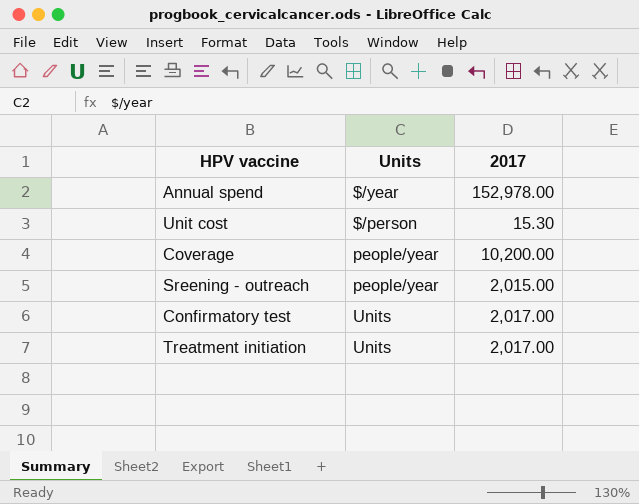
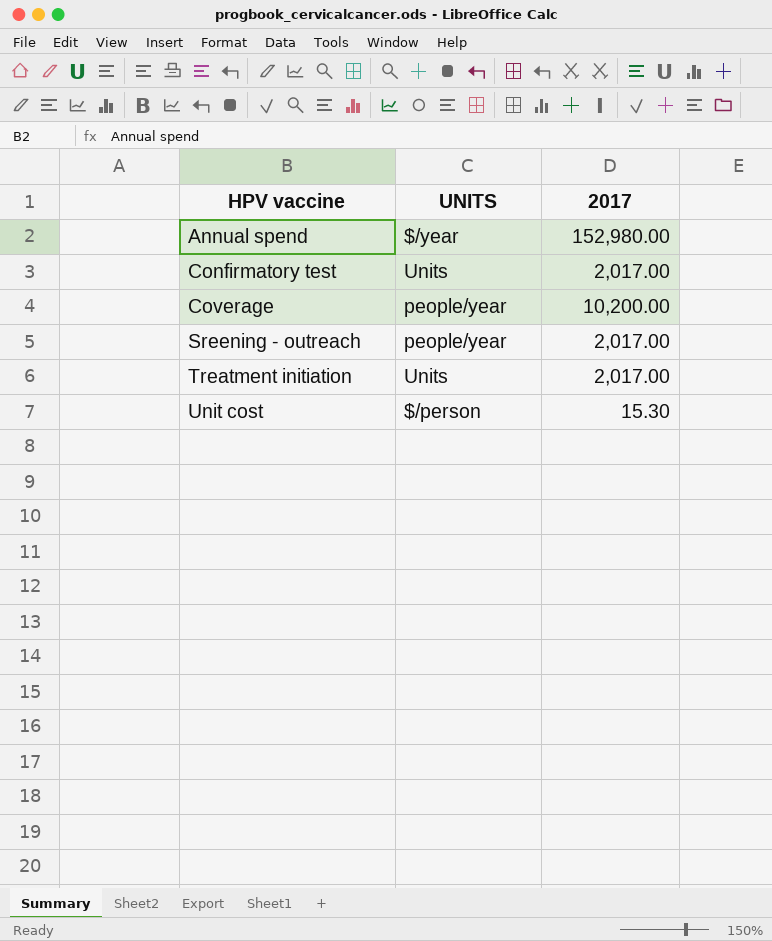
row order: none -> HPV vaccine ascending
column name: Units -> UNITS
Annual spend | 2017: 152,978.00 -> 152,980.00
Sreening - outreach | 2017: 2,015.00 -> 2,017.00

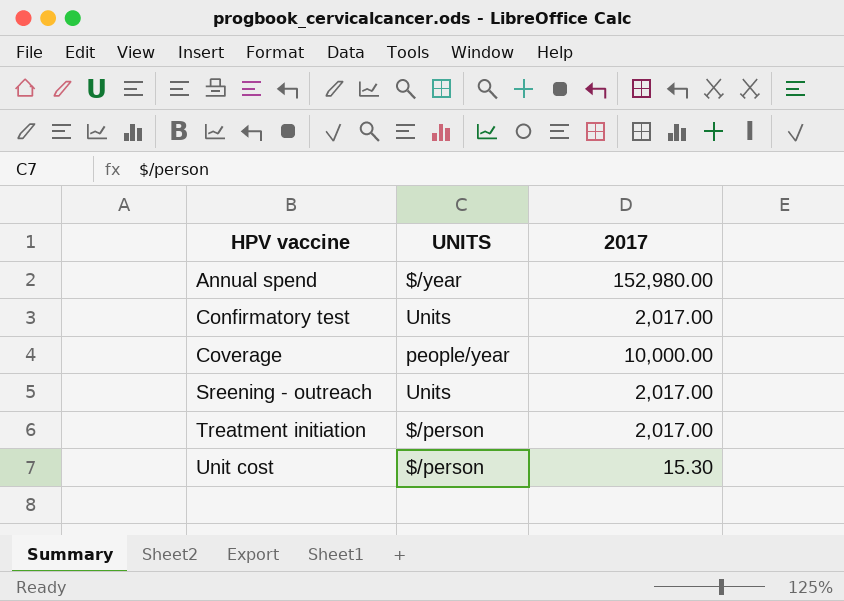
Coverage | 2017: 10,200.00 -> 10,000.00
Sreening - outreach | UNITS: people/year -> Units
Treatment initiation | UNITS: Units -> $/person

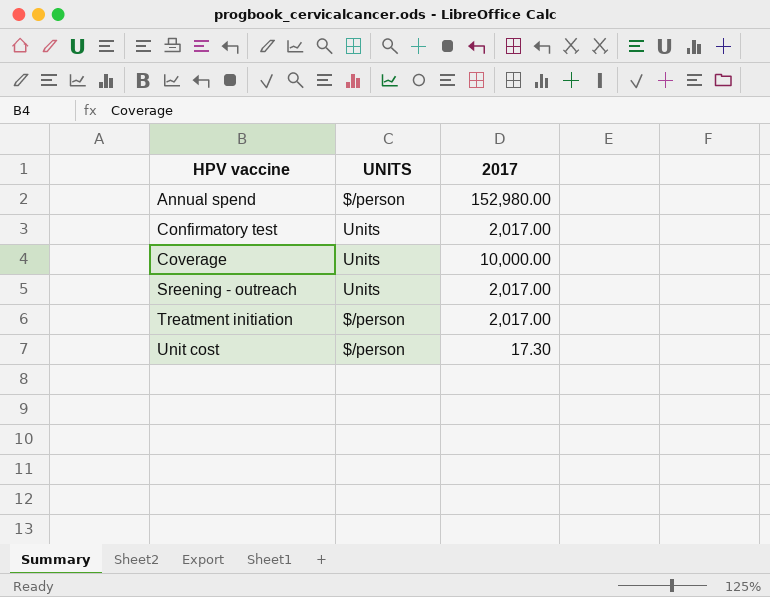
Annual spend | UNITS: $/year -> $/person
Coverage | UNITS: people/year -> Units
Unit cost | 2017: 15.30 -> 17.30

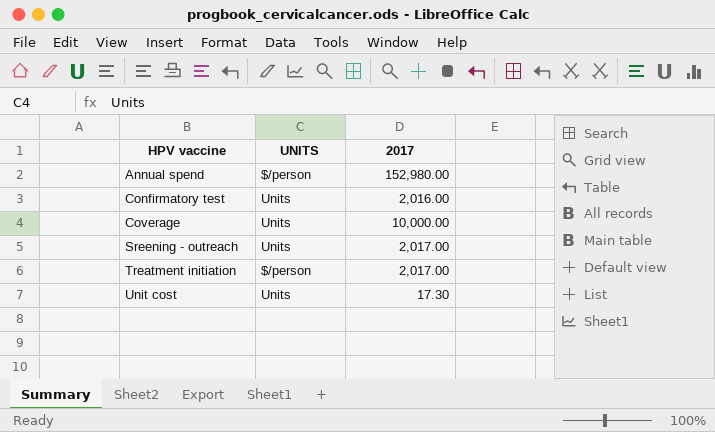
Confirmatory test | 2017: 2,017.00 -> 2,016.00
Unit cost | UNITS: $/person -> Units

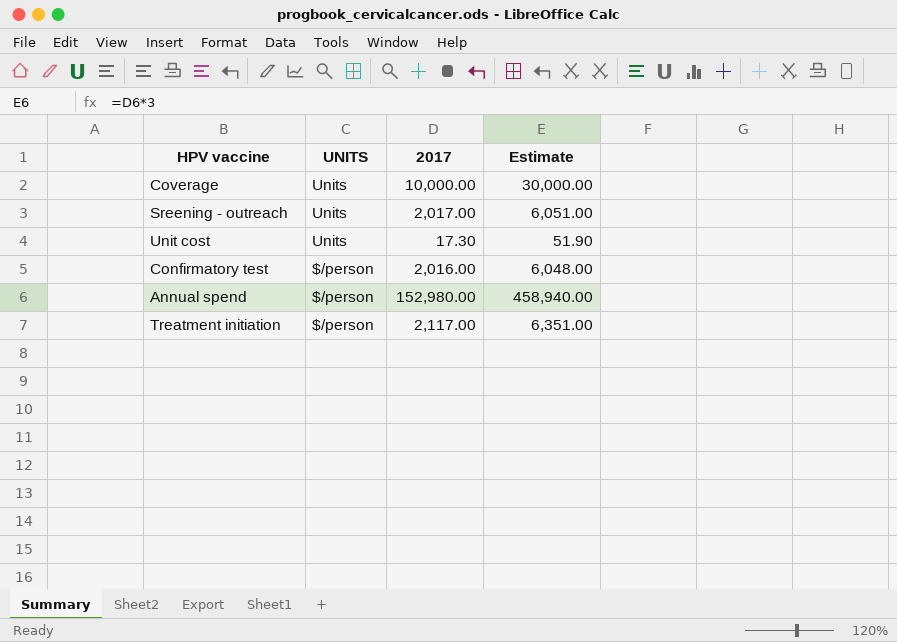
row order: HPV vaccine ascending -> UNITS descending
column Estimate | formula: none -> [2017] * 3
Confirmatory test | UNITS: Units -> $/person
Treatment initiation | 2017: 2,017.00 -> 2,117.00

